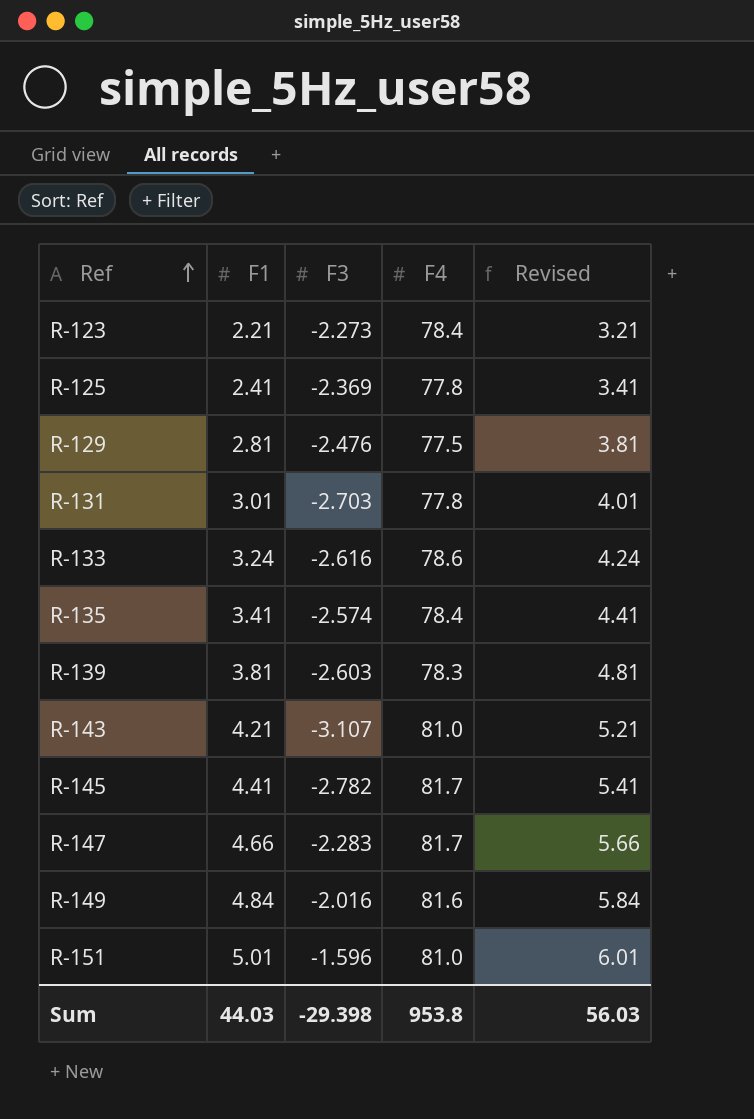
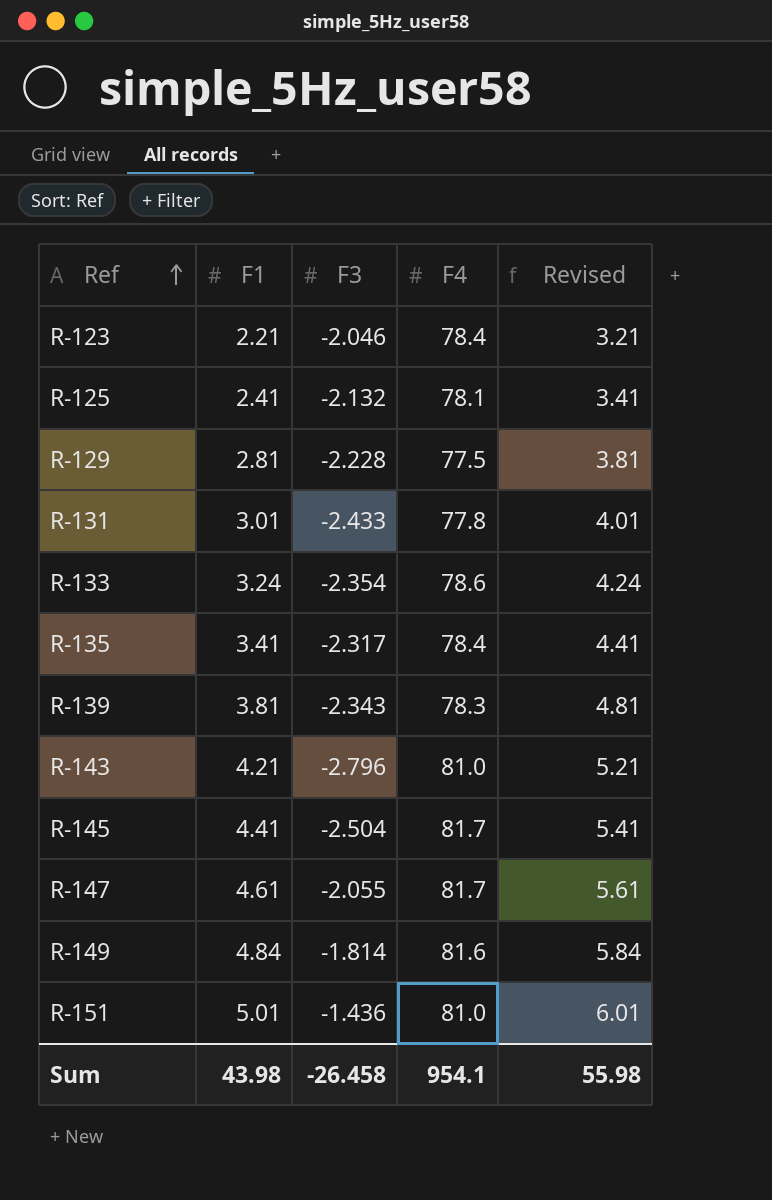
R-123 | F3: -2.273 -> -2.046
R-125 | F3: -2.369 -> -2.132
R-125 | F4: 77.8 -> 78.1
R-129 | F3: -2.476 -> -2.228
R-131 | F3: -2.703 -> -2.433
R-133 | F3: -2.616 -> -2.354
R-135 | F3: -2.574 -> -2.317
R-139 | F3: -2.603 -> -2.343
R-143 | F3: -3.107 -> -2.796
R-145 | F3: -2.782 -> -2.504
R-147 | F1: 4.66 -> 4.61
R-147 | F3: -2.283 -> -2.055
R-147 | Revised: 5.66 -> 5.61
R-149 | F3: -2.016 -> -1.814
R-151 | F3: -1.596 -> -1.436
Sum | F1: 44.03 -> 43.98
Sum | F3: -29.398 -> -26.458
Sum | F4: 953.8 -> 954.1
Sum | Revised: 56.03 -> 55.98

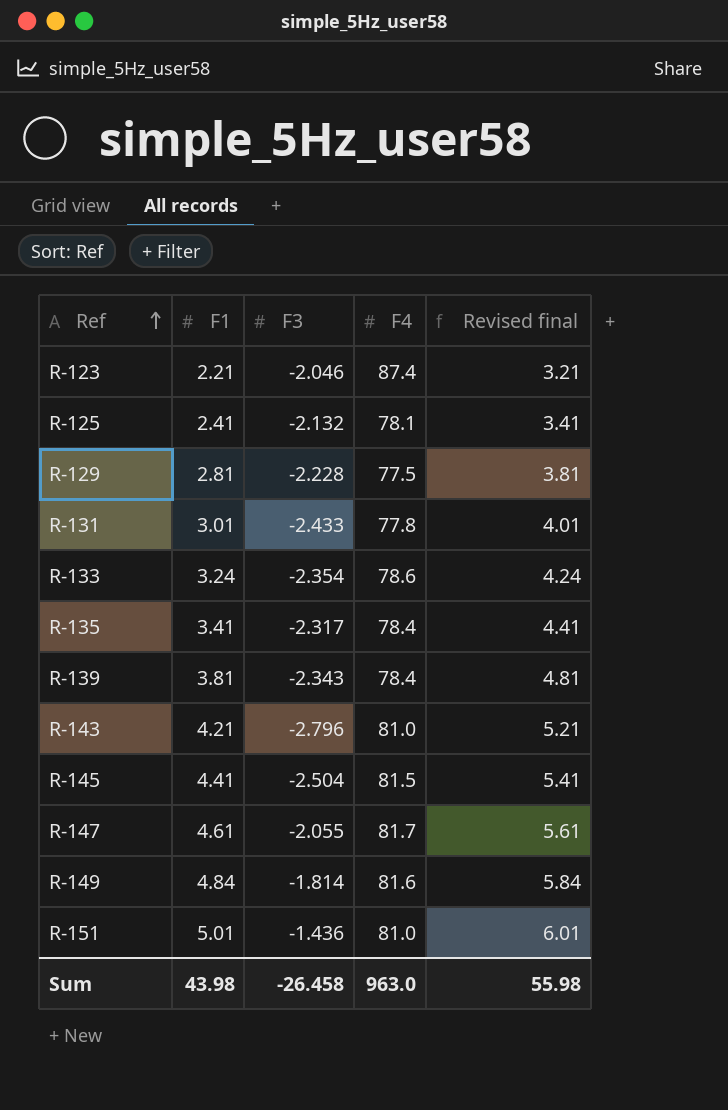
column name: Revised -> Revised final
R-123 | F4: 78.4 -> 87.4
R-139 | F4: 78.3 -> 78.4
R-145 | F4: 81.7 -> 81.5
Sum | F4: 954.1 -> 963.0

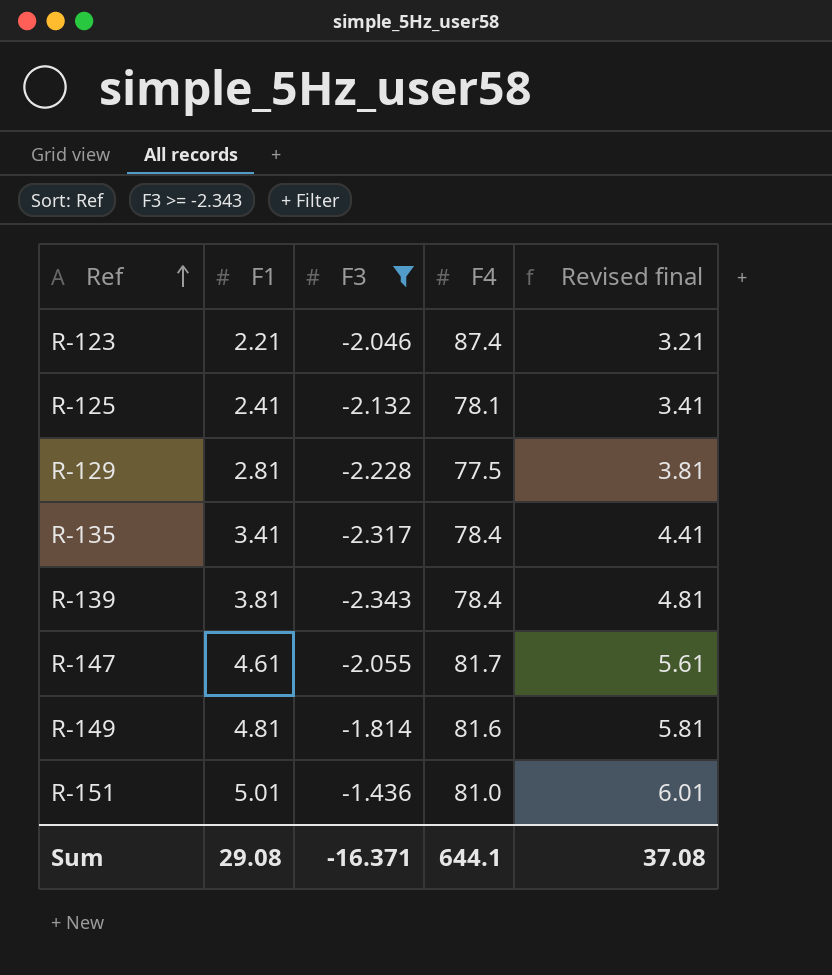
filter: none -> F3 >= -2.343
R-149 | F1: 4.84 -> 4.81
R-149 | Revised final: 5.84 -> 5.81
Sum | F1: 43.98 -> 29.08
Sum | F3: -26.458 -> -16.371
Sum | F4: 963.0 -> 644.1
Sum | Revised final: 55.98 -> 37.08

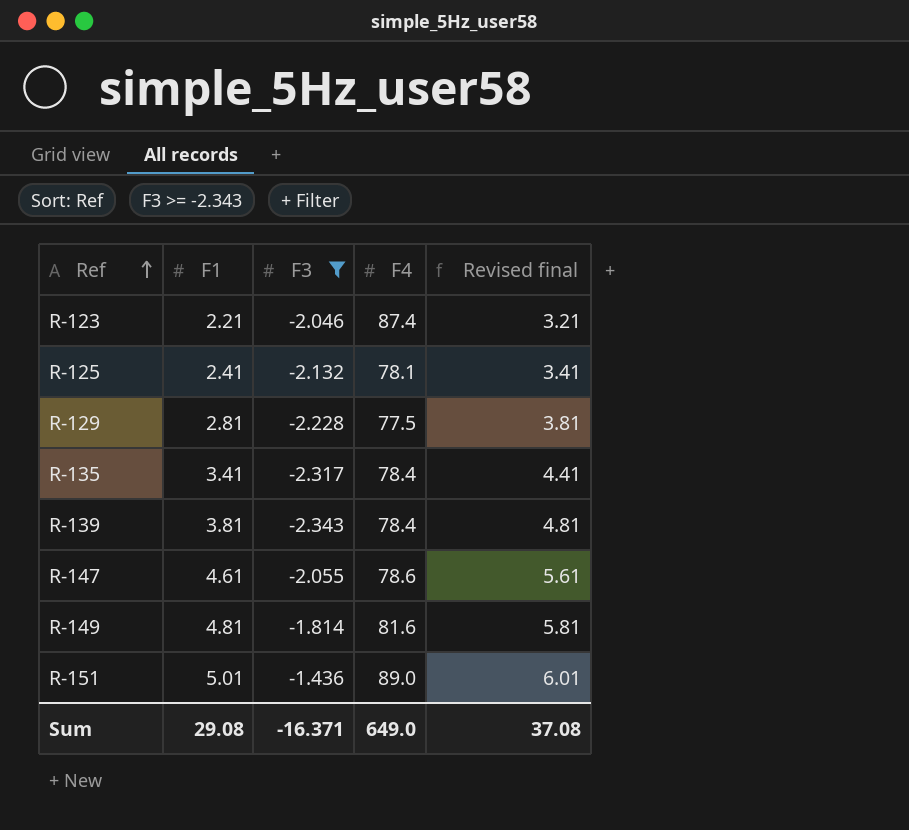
R-147 | F4: 81.7 -> 78.6
R-151 | F4: 81.0 -> 89.0
Sum | F4: 644.1 -> 649.0

